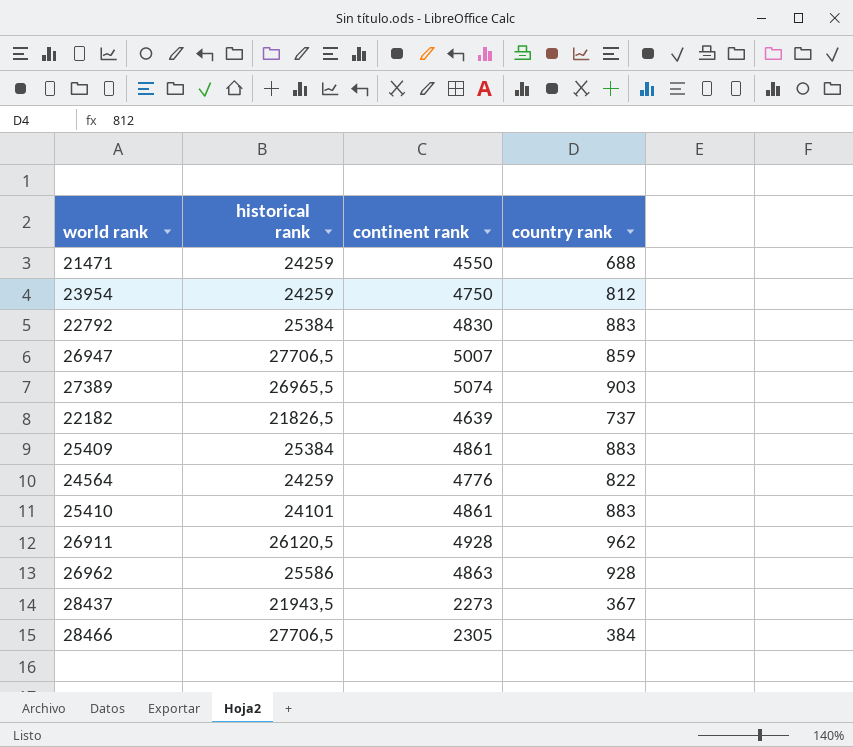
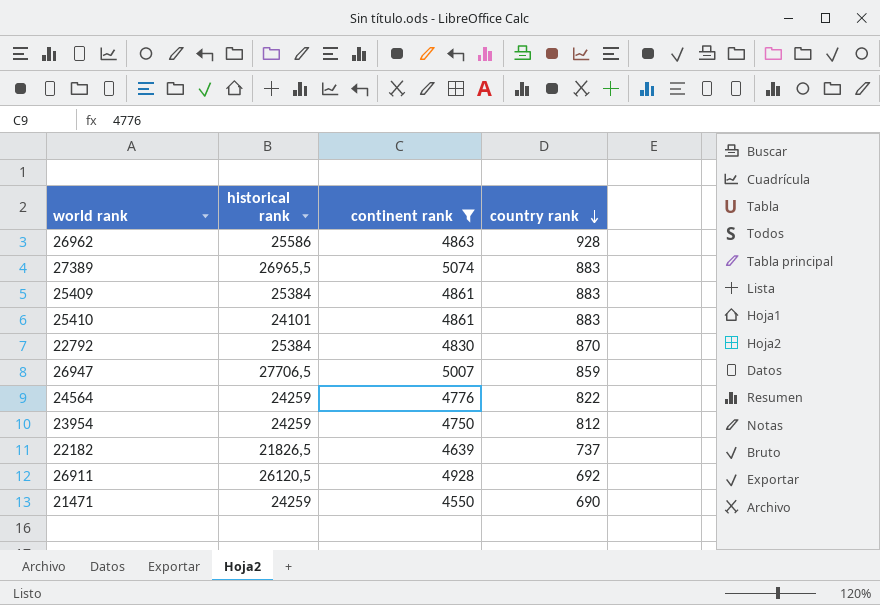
filter: none -> continent rank >= 4550
row order: none -> country rank descending
27389 | country rank: 903 -> 883
22792 | country rank: 883 -> 870
26911 | country rank: 962 -> 692
21471 | country rank: 688 -> 690

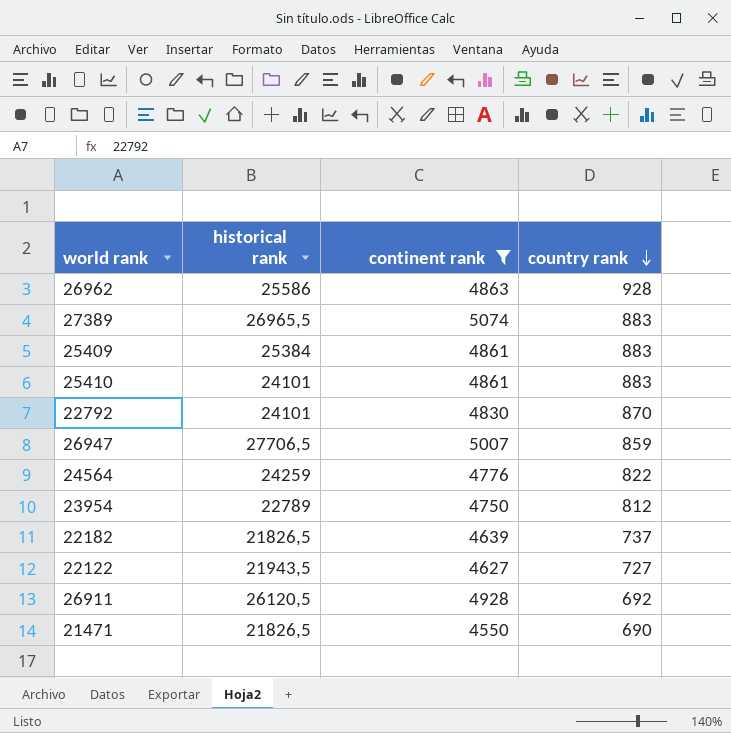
22792 | historical rank: 25384 -> 24101
23954 | historical rank: 24259 -> 22789
row 22122: none -> 21943,5 | 4627 | 727
21471 | historical rank: 24259 -> 21826,5

